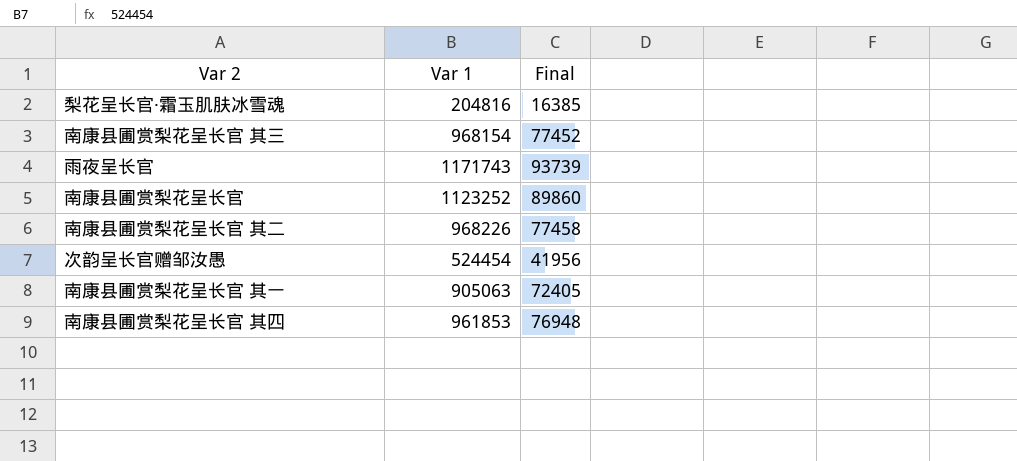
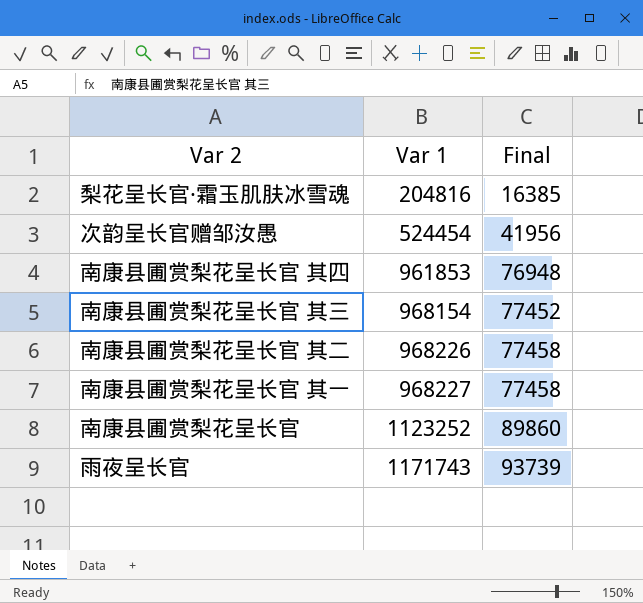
row order: none -> Var 1 ascending
南康县圃赏梨花呈长官 其一 | Var 1: 905063 -> 968227
南康县圃赏梨花呈长官 其一 | Final: 72405 -> 77458

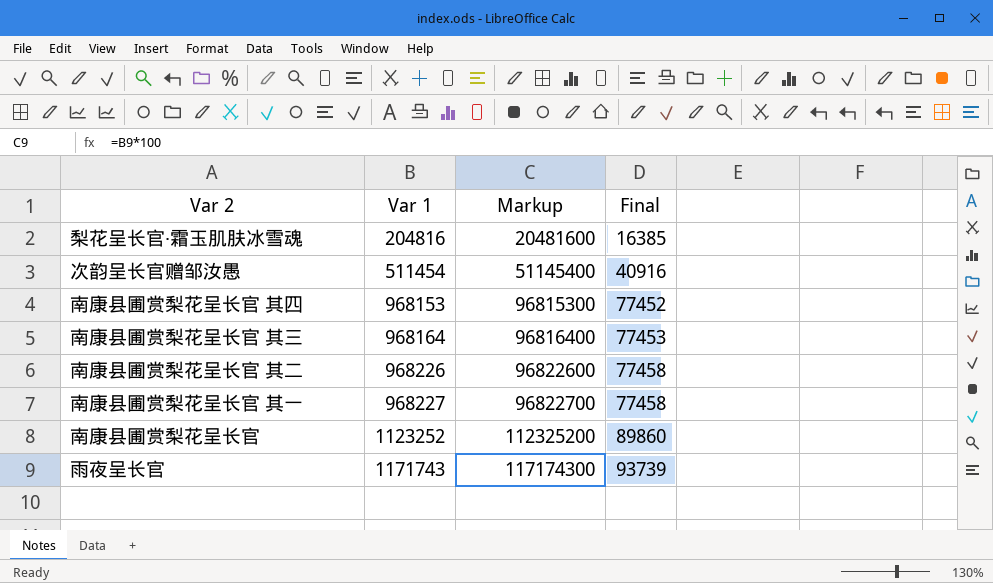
column Markup | formula: none -> [Var 1] * 100
次韵呈长官赠邹汝愚 | Var 1: 524454 -> 511454
次韵呈长官赠邹汝愚 | Final: 41956 -> 40916
南康县圃赏梨花呈长官 其四 | Var 1: 961853 -> 968153
南康县圃赏梨花呈长官 其四 | Final: 76948 -> 77452
南康县圃赏梨花呈长官 其三 | Var 1: 968154 -> 968164
南康县圃赏梨花呈长官 其三 | Final: 77452 -> 77453

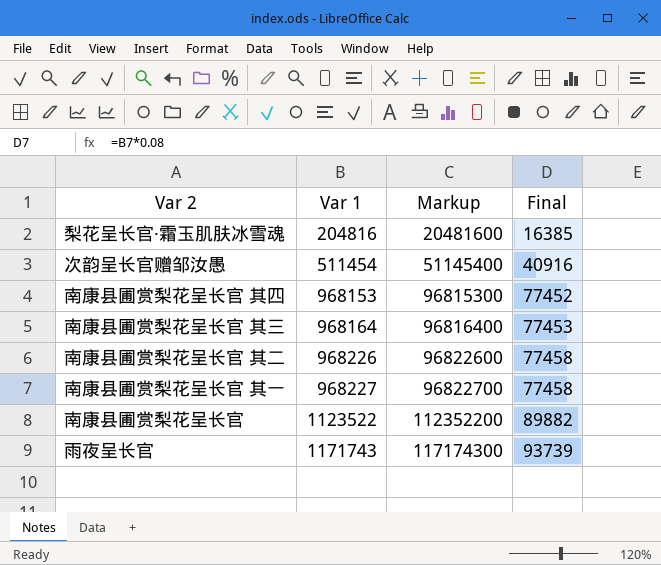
南康县圃赏梨花呈长官 | Var 1: 1123252 -> 1123522
南康县圃赏梨花呈长官 | Markup: 112325200 -> 112352200
南康县圃赏梨花呈长官 | Final: 89860 -> 89882

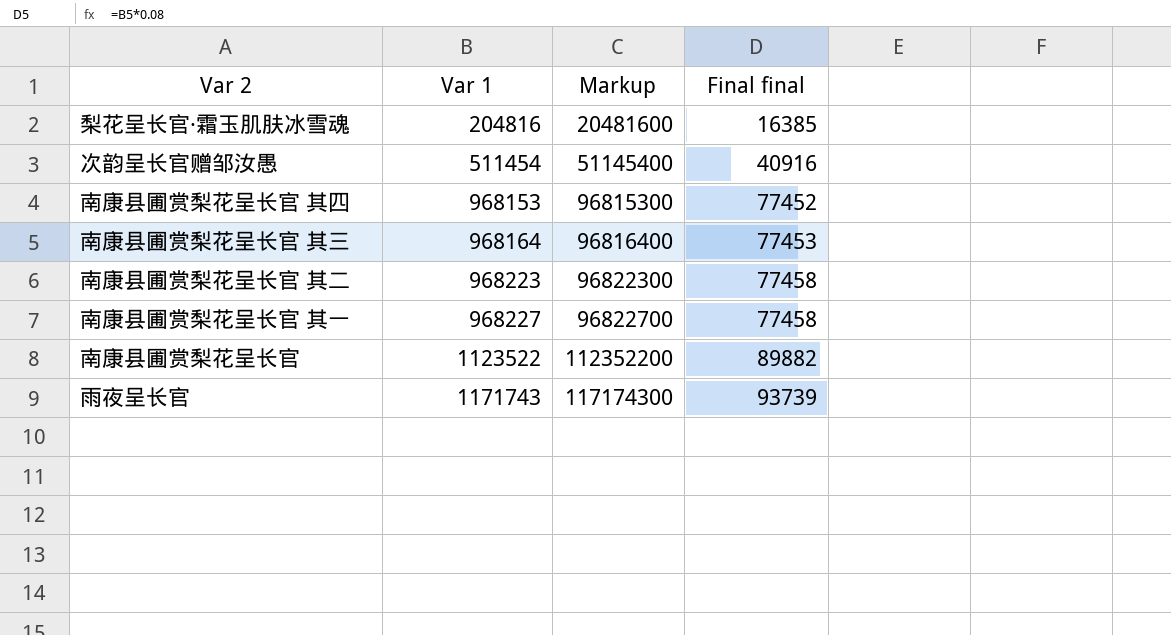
column name: Final -> Final final
南康县圃赏梨花呈长官 其二 | Var 1: 968226 -> 968223
南康县圃赏梨花呈长官 其二 | Markup: 96822600 -> 96822300

